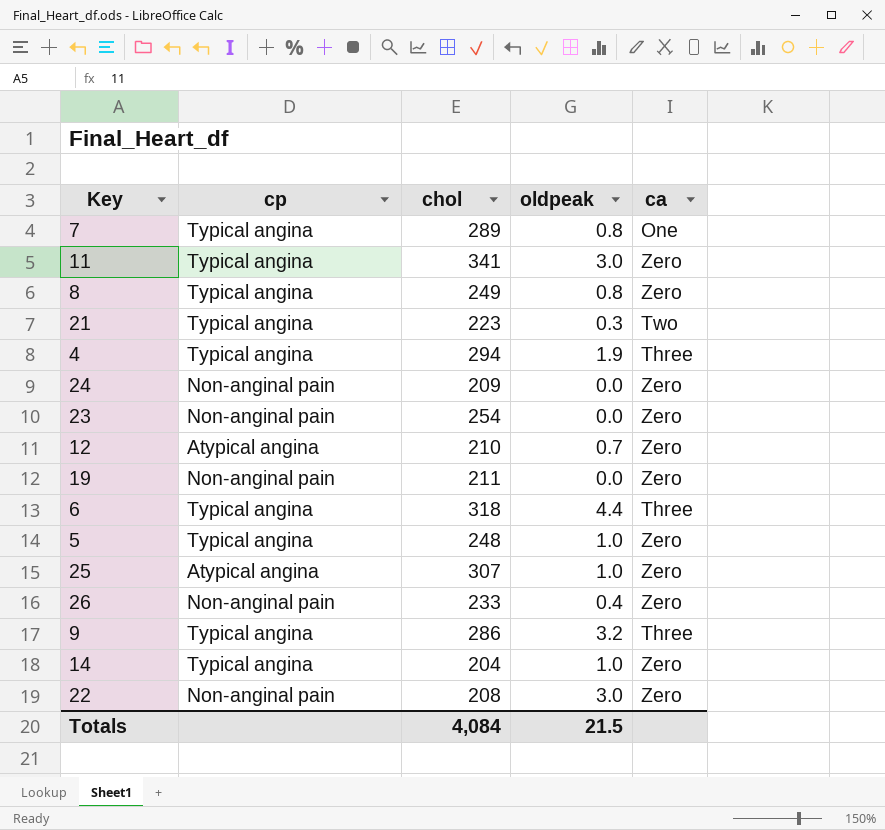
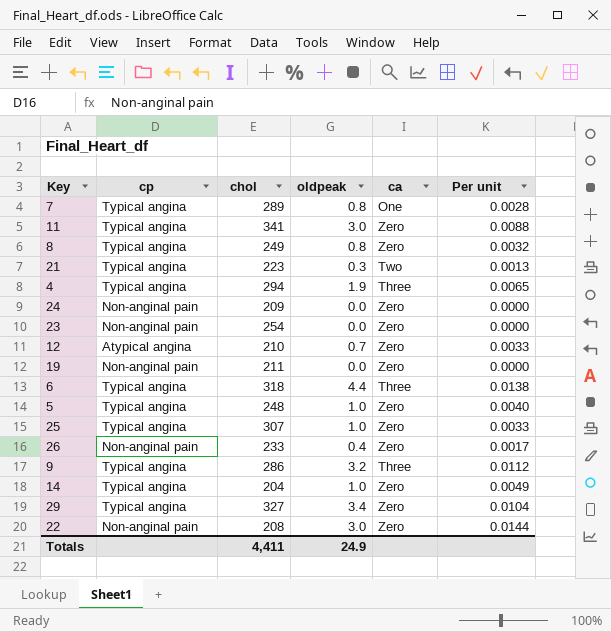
column Per unit | formula: none -> [oldpeak] / [chol]
25 | cp: Atypical angina -> Typical angina
row 29: none -> Typical angina | 327 | 3.4 | Zero | 0.0104
Totals | chol: 4,084 -> 4,411
Totals | oldpeak: 21.5 -> 24.9

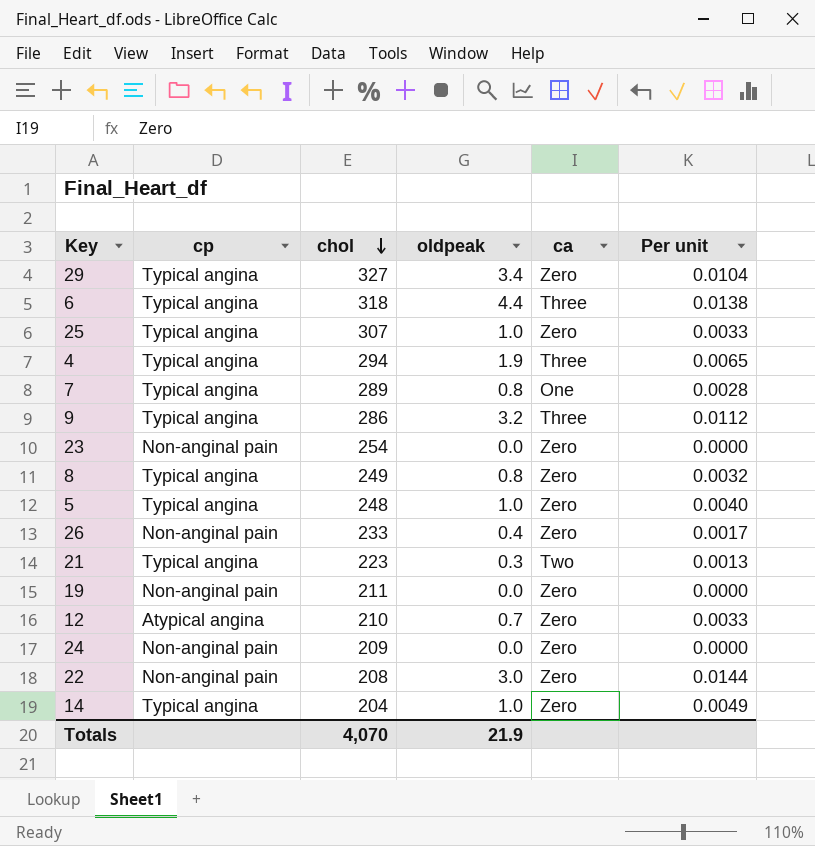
row order: none -> chol descending
row 11: Typical angina | 341 | 3.0 | Zero | 0.0088 -> none
Totals | chol: 4,411 -> 4,070
Totals | oldpeak: 24.9 -> 21.9

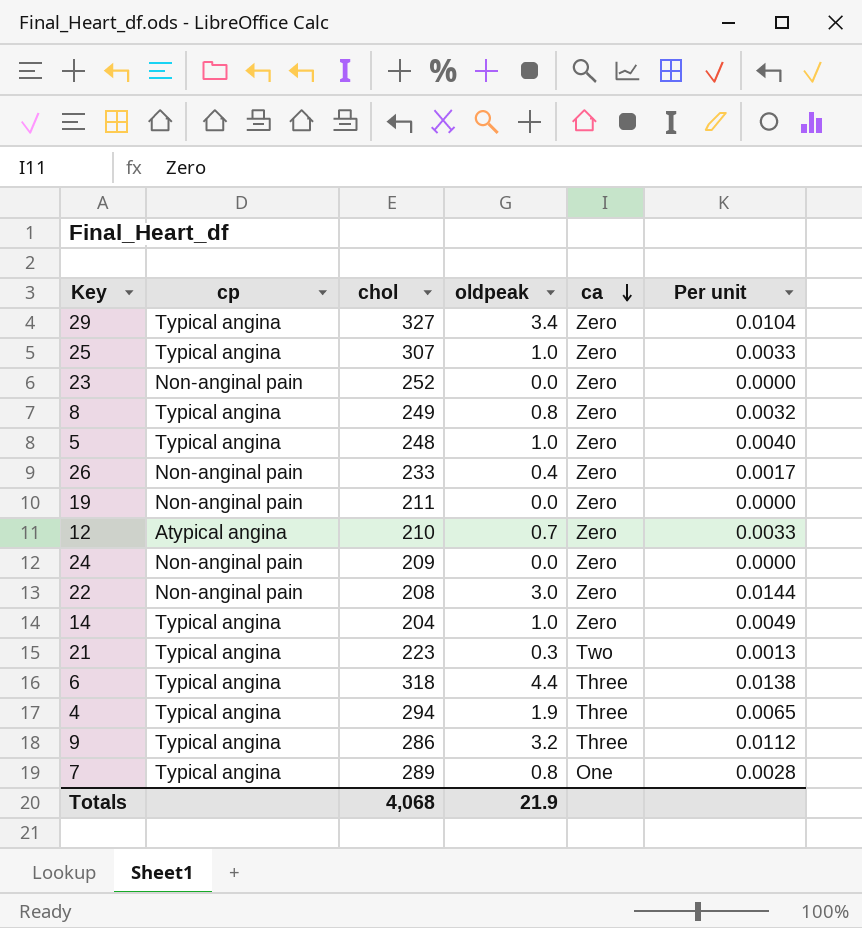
row order: chol descending -> ca descending
23 | chol: 254 -> 252
Totals | chol: 4,070 -> 4,068

